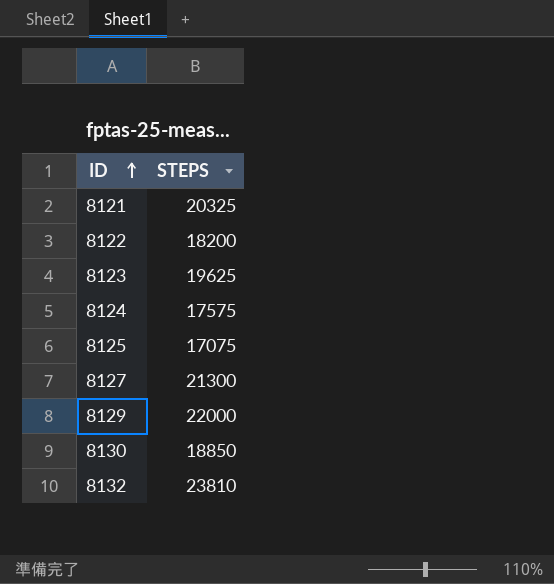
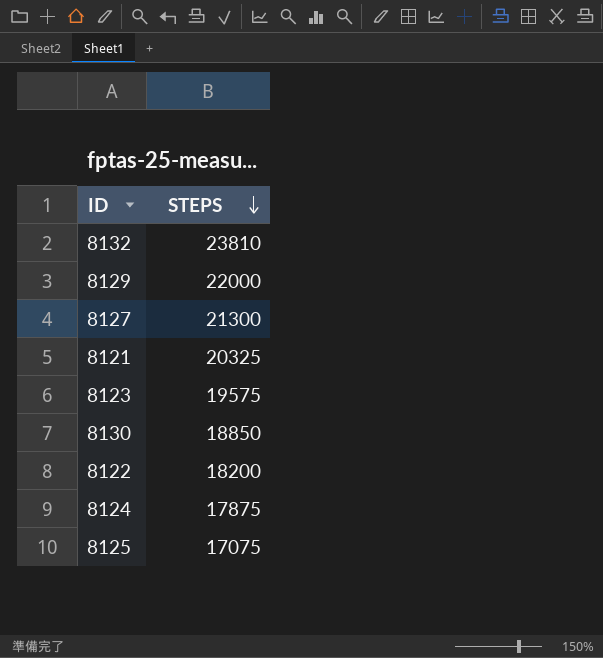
row order: ID ascending -> STEPS descending
8123 | STEPS: 19625 -> 19575
8124 | STEPS: 17575 -> 17875

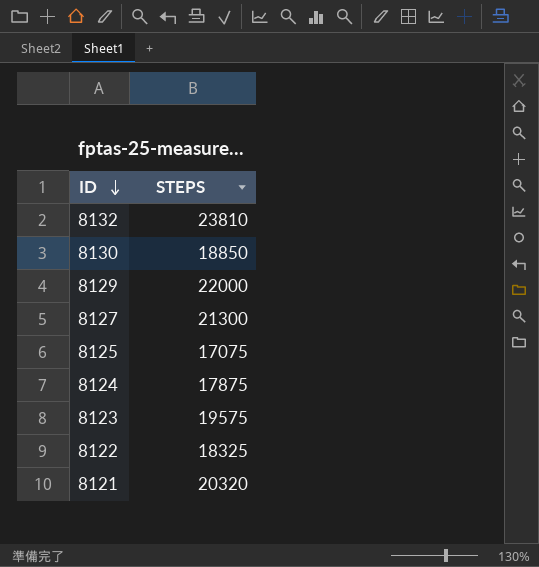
row order: STEPS descending -> ID descending
8122 | STEPS: 18200 -> 18325
8121 | STEPS: 20325 -> 20320

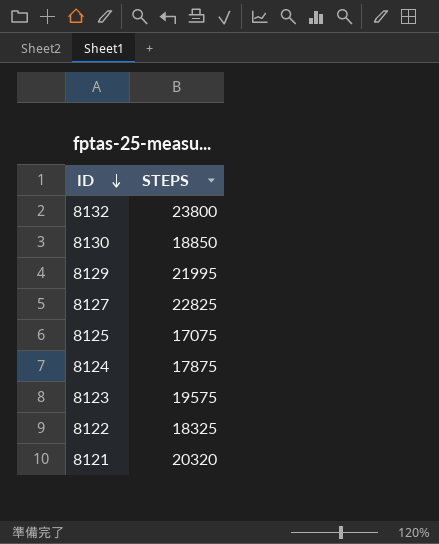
8132 | STEPS: 23810 -> 23800
8129 | STEPS: 22000 -> 21995
8127 | STEPS: 21300 -> 22825

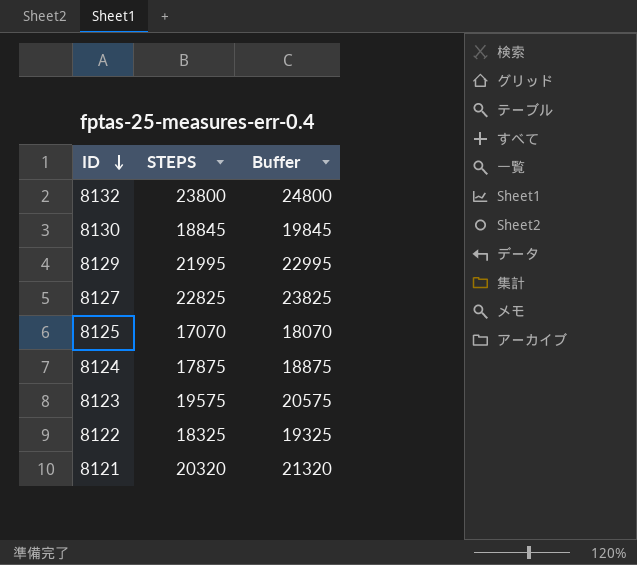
column Buffer | formula: none -> [STEPS] + 1000
8130 | STEPS: 18850 -> 18845
8125 | STEPS: 17075 -> 17070

